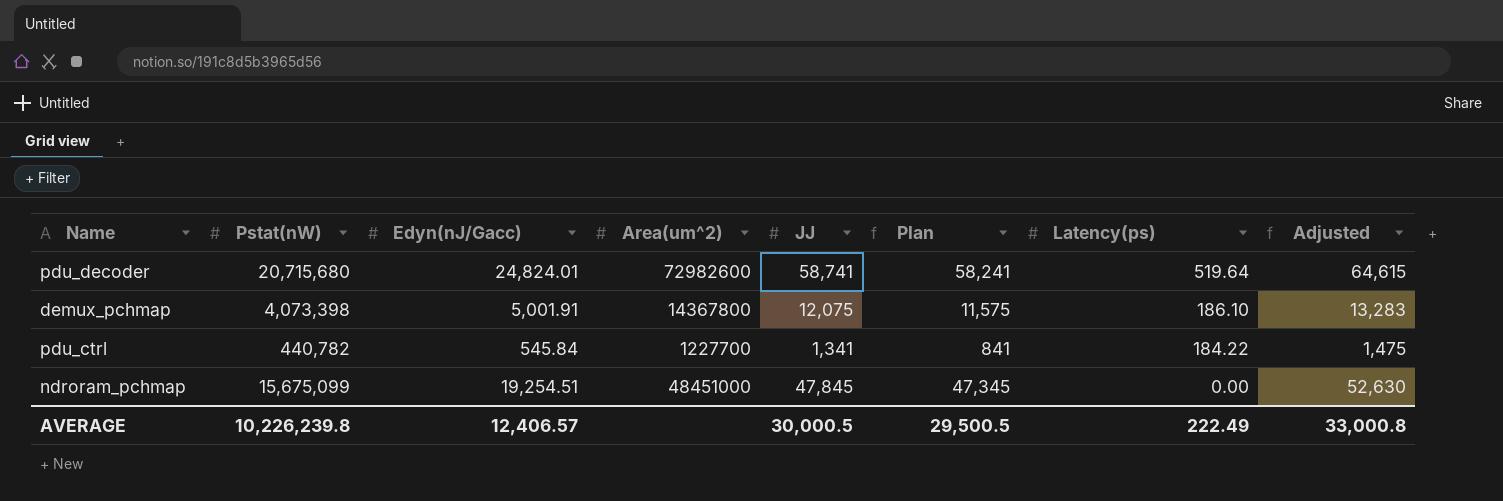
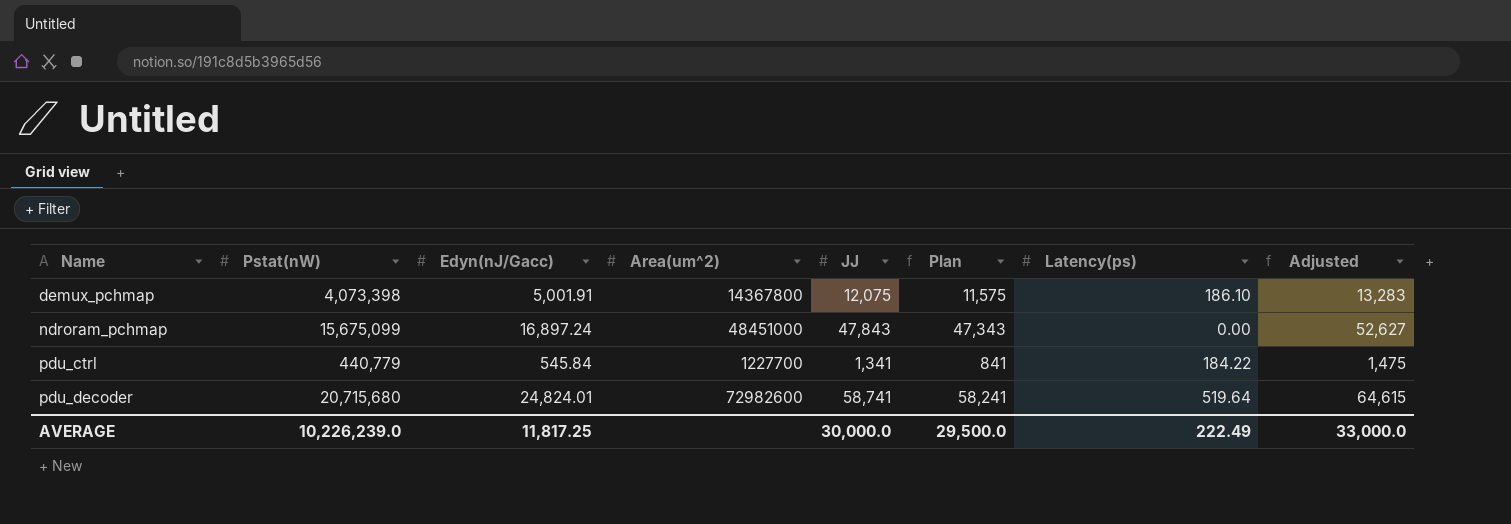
row order: Latency(ps) descending -> Name ascending
ndroram_pchmap | Edyn(nJ/Gacc): 19,254.51 -> 16,897.24
ndroram_pchmap | JJ: 47,845 -> 47,843
ndroram_pchmap | Plan: 47,345 -> 47,343
ndroram_pchmap | Adjusted: 52,630 -> 52,627
pdu_ctrl | Pstat(nW): 440,782 -> 440,779
AVERAGE | Pstat(nW): 10,226,239.8 -> 10,226,239.0
AVERAGE | Edyn(nJ/Gacc): 12,406.57 -> 11,817.25
AVERAGE | JJ: 30,000.5 -> 30,000.0
AVERAGE | Plan: 29,500.5 -> 29,500.0
AVERAGE | Adjusted: 33,000.8 -> 33,000.0

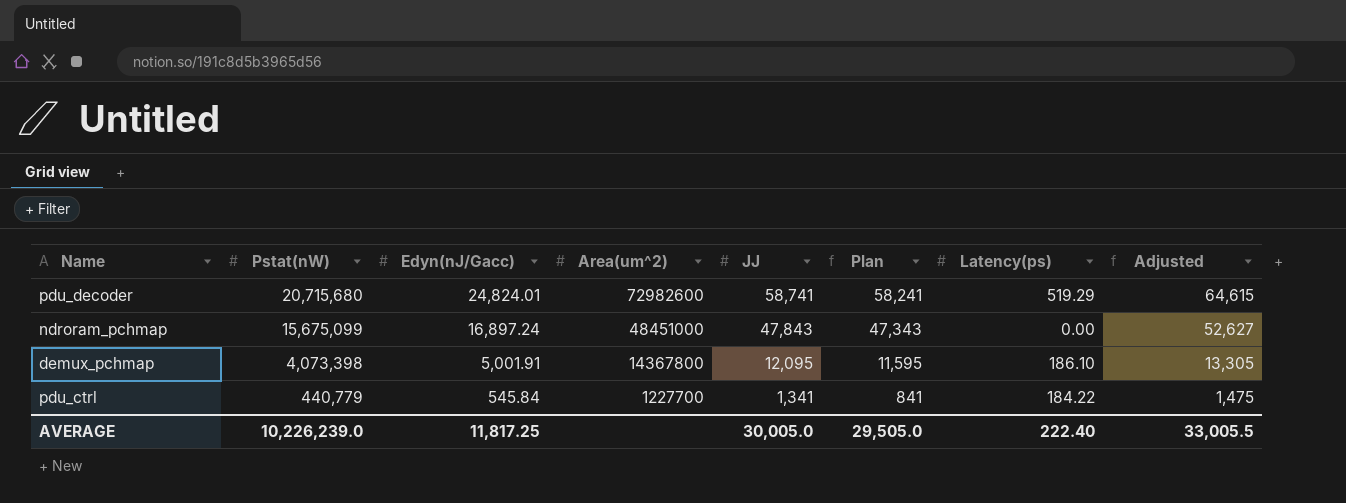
row order: Name ascending -> Pstat(nW) descending
pdu_decoder | Latency(ps): 519.64 -> 519.29
demux_pchmap | JJ: 12,075 -> 12,095
demux_pchmap | Plan: 11,575 -> 11,595
demux_pchmap | Adjusted: 13,283 -> 13,305
AVERAGE | JJ: 30,000.0 -> 30,005.0
AVERAGE | Plan: 29,500.0 -> 29,505.0
AVERAGE | Latency(ps): 222.49 -> 222.40
AVERAGE | Adjusted: 33,000.0 -> 33,005.5

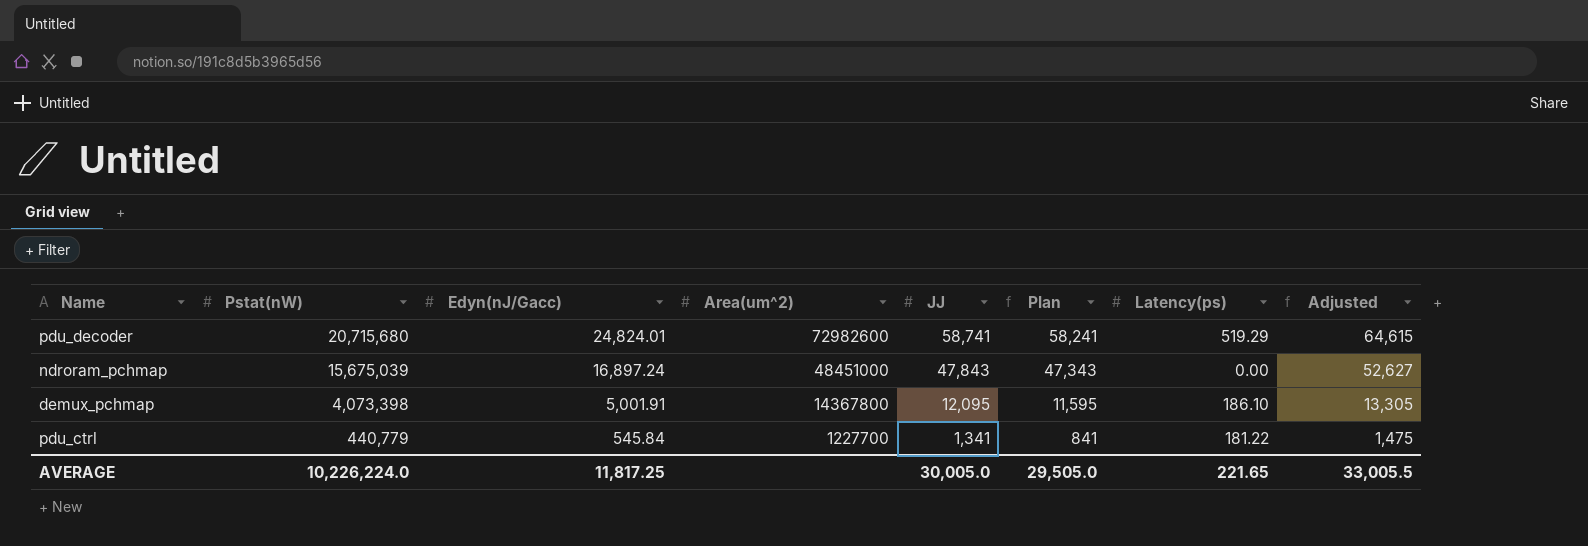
ndroram_pchmap | Pstat(nW): 15,675,099 -> 15,675,039
pdu_ctrl | Latency(ps): 184.22 -> 181.22
AVERAGE | Pstat(nW): 10,226,239.0 -> 10,226,224.0
AVERAGE | Latency(ps): 222.40 -> 221.65

